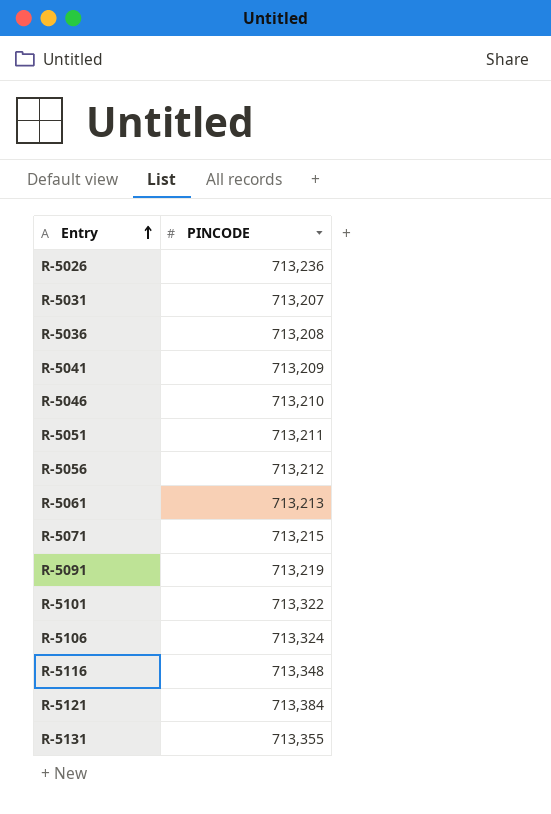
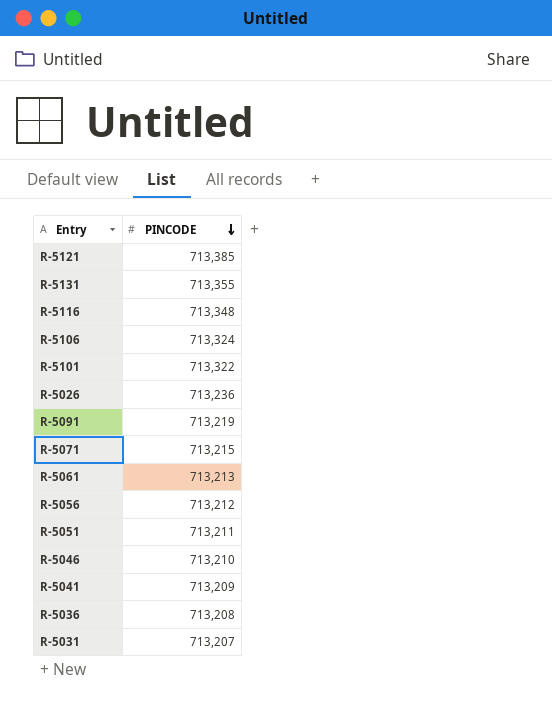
row order: Entry ascending -> PINCODE descending
R-5121 | PINCODE: 713,384 -> 713,385

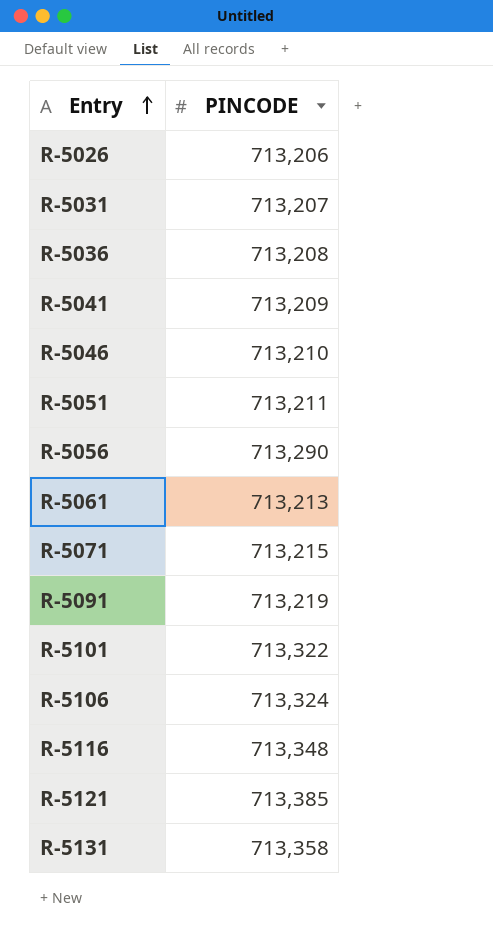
row order: PINCODE descending -> Entry ascending
R-5026 | PINCODE: 713,236 -> 713,206
R-5056 | PINCODE: 713,212 -> 713,290
R-5131 | PINCODE: 713,355 -> 713,358

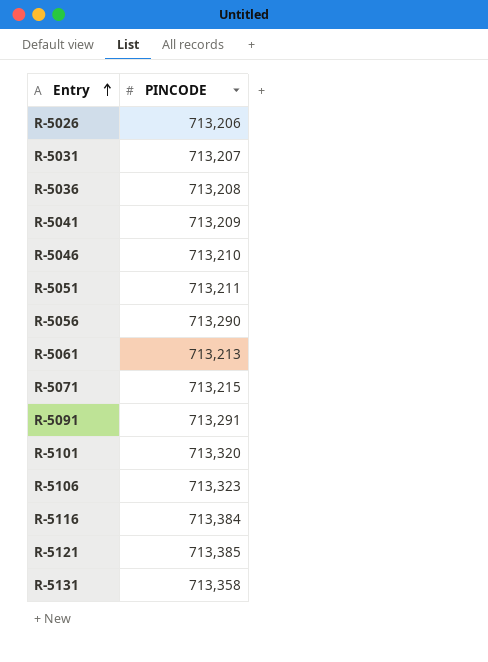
R-5091 | PINCODE: 713,219 -> 713,291
R-5101 | PINCODE: 713,322 -> 713,320
R-5106 | PINCODE: 713,324 -> 713,323
R-5116 | PINCODE: 713,348 -> 713,384

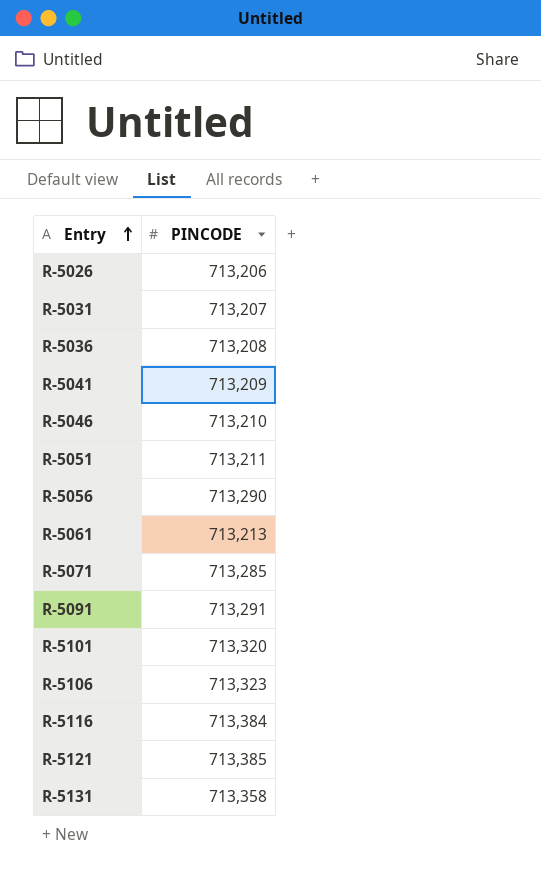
R-5071 | PINCODE: 713,215 -> 713,285

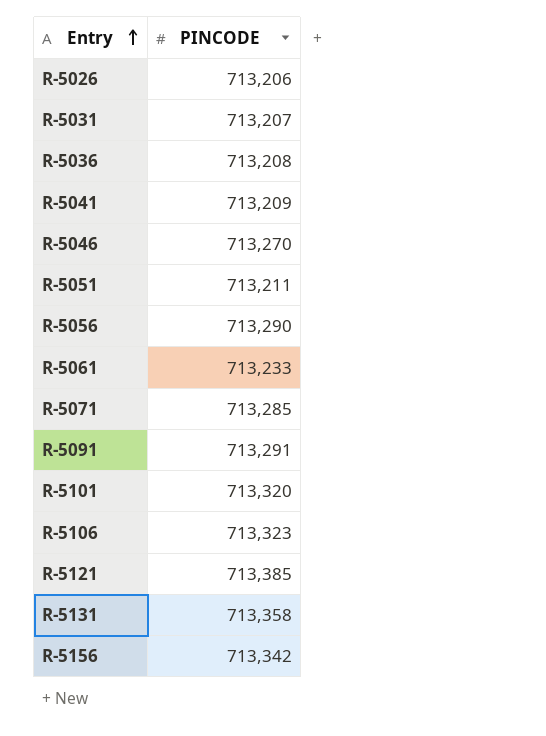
row R-5116: 713,384 -> none
R-5046 | PINCODE: 713,210 -> 713,270
R-5061 | PINCODE: 713,213 -> 713,233
row R-5156: none -> 713,342

